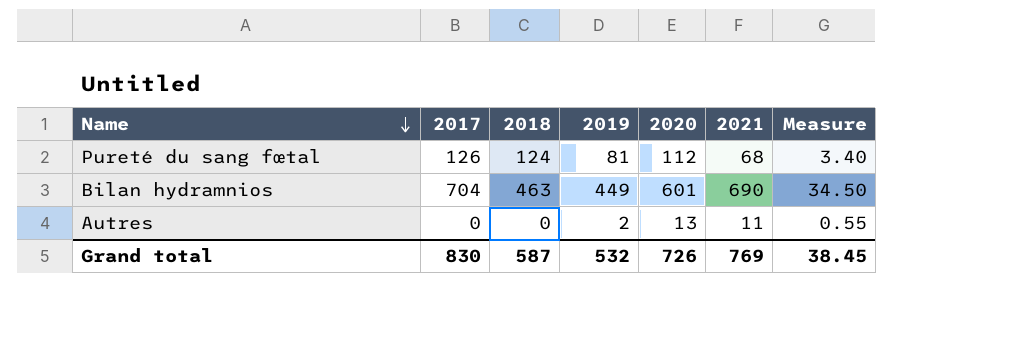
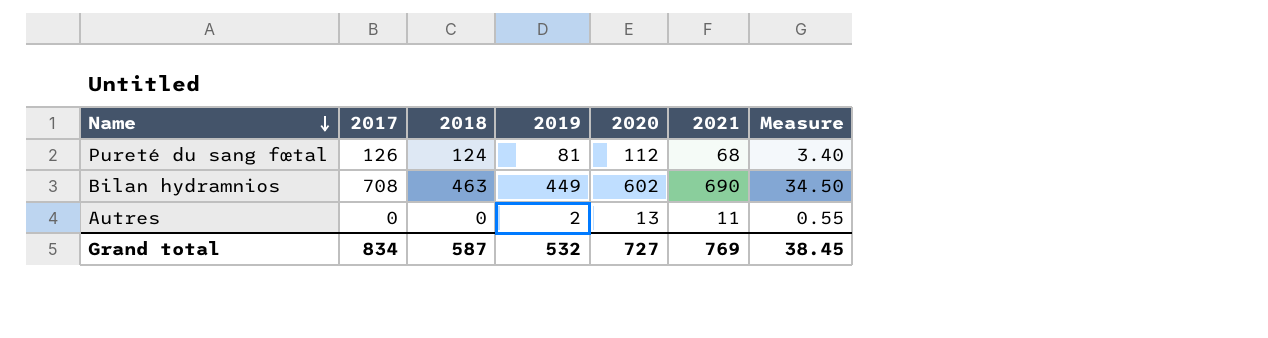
Bilan hydramnios | 2017: 704 -> 708
Bilan hydramnios | 2020: 601 -> 602
Grand total | 2017: 830 -> 834
Grand total | 2020: 726 -> 727

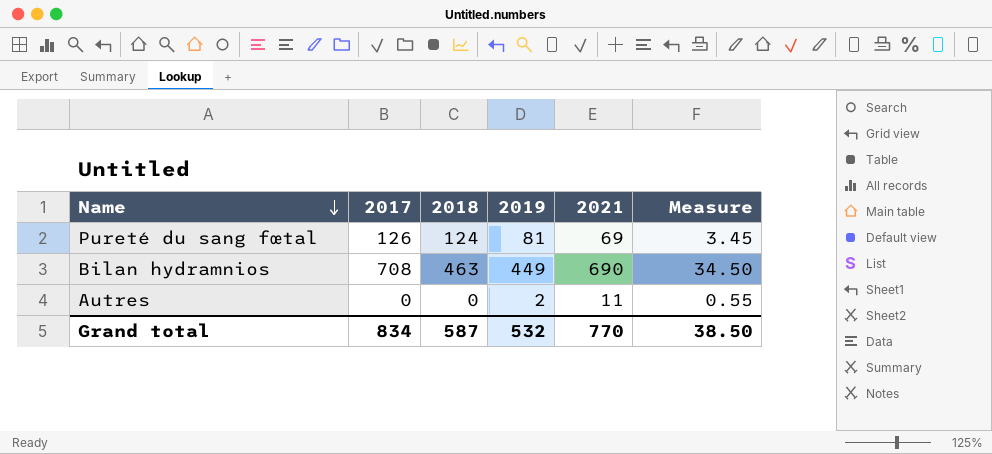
column 2020 | position: 5 -> none
Pureté du sang fœtal | 2021: 68 -> 69
Pureté du sang fœtal | Measure: 3.40 -> 3.45
Grand total | 2021: 769 -> 770
Grand total | Measure: 38.45 -> 38.50

